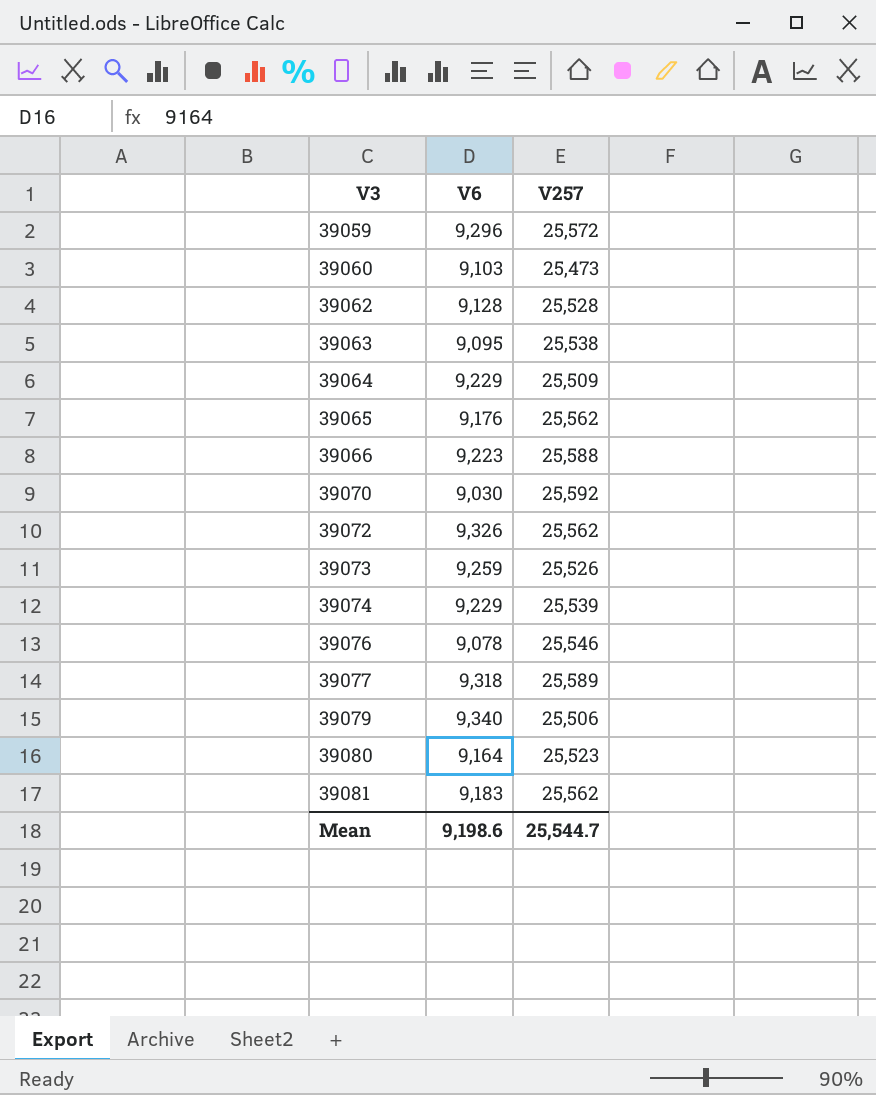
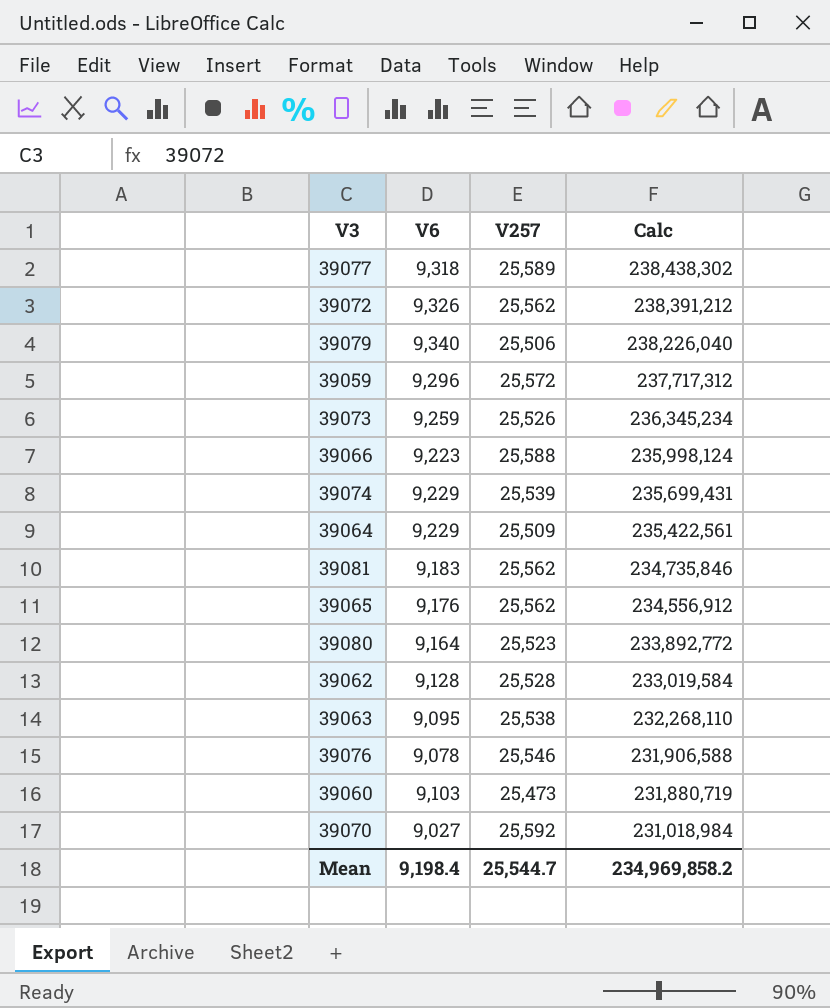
row order: V3 ascending -> Calc descending
column Calc | formula: none -> [V6] * [V257]
39070 | V6: 9,030 -> 9,027
Mean | V6: 9,198.6 -> 9,198.4

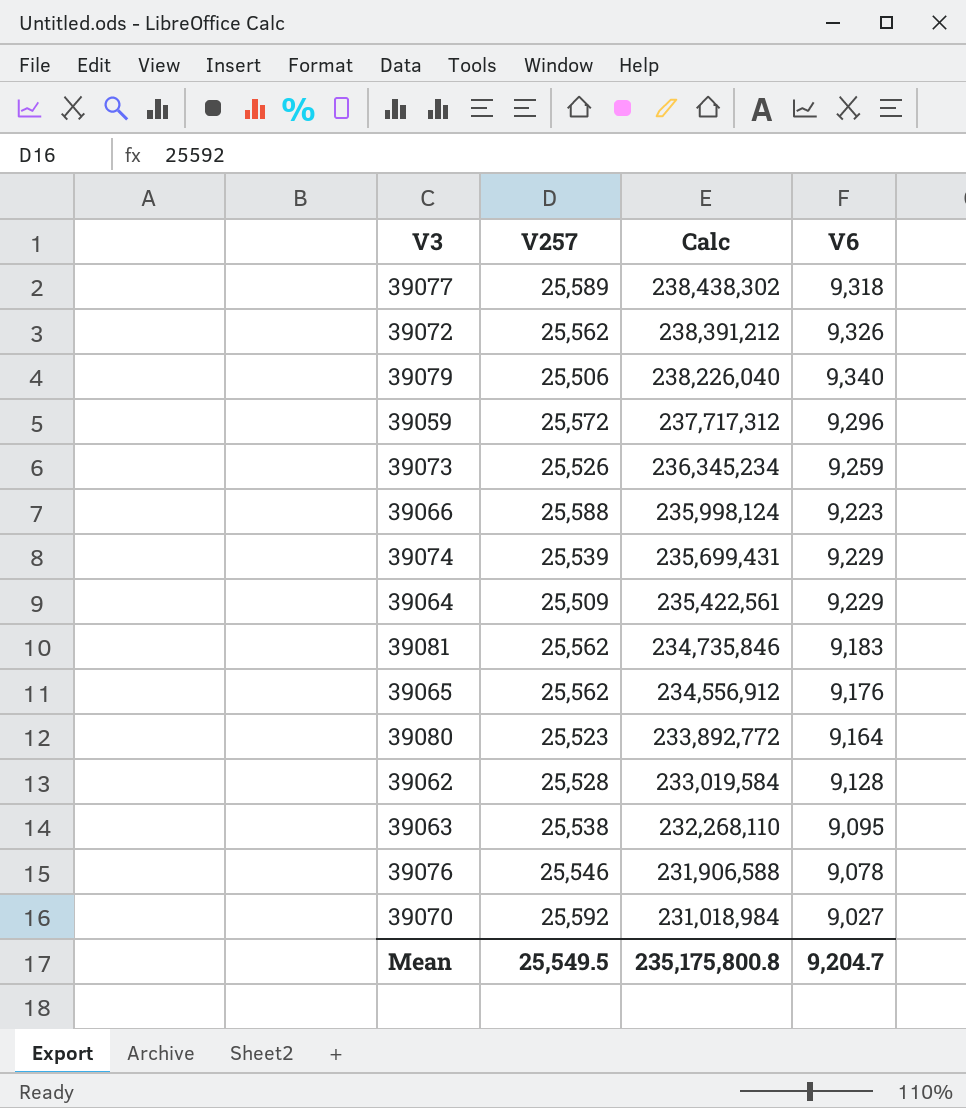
column V6 | position: 2 -> 4
row 39060: 9,103 | 25,473 | 231,880,719 -> none
Mean | V257: 25,544.7 -> 25,549.5
Mean | Calc: 234,969,858.2 -> 235,175,800.8
Mean | V6: 9,198.4 -> 9,204.7

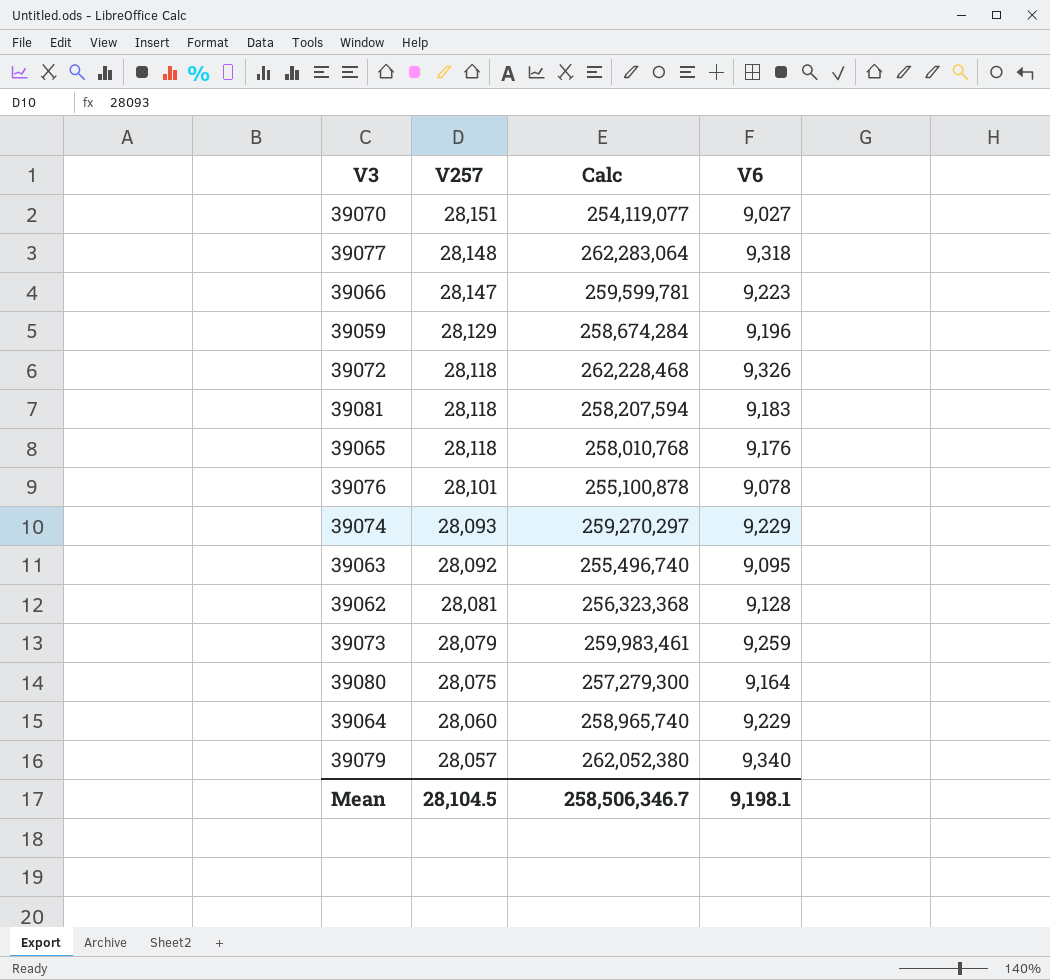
row order: Calc descending -> V257 descending
39070 | V257: 25,592 -> 28,151
39070 | Calc: 231,018,984 -> 254,119,077
39077 | V257: 25,589 -> 28,148
39077 | Calc: 238,438,302 -> 262,283,064
39066 | V257: 25,588 -> 28,147
39066 | Calc: 235,998,124 -> 259,599,781
39059 | V257: 25,572 -> 28,129
39059 | Calc: 237,717,312 -> 258,674,284
39059 | V6: 9,296 -> 9,196
39072 | V257: 25,562 -> 28,118
39072 | Calc: 238,391,212 -> 262,228,468
39081 | V257: 25,562 -> 28,118
39081 | Calc: 234,735,846 -> 258,207,594
39065 | V257: 25,562 -> 28,118
39065 | Calc: 234,556,912 -> 258,010,768
39076 | V257: 25,546 -> 28,101
39076 | Calc: 231,906,588 -> 255,100,878
39074 | V257: 25,539 -> 28,093
39074 | Calc: 235,699,431 -> 259,270,297
39063 | V257: 25,538 -> 28,092
39063 | Calc: 232,268,110 -> 255,496,740
39062 | V257: 25,528 -> 28,081
39062 | Calc: 233,019,584 -> 256,323,368
39073 | V257: 25,526 -> 28,079
39073 | Calc: 236,345,234 -> 259,983,461
39080 | V257: 25,523 -> 28,075
39080 | Calc: 233,892,772 -> 257,279,300
39064 | V257: 25,509 -> 28,060
39064 | Calc: 235,422,561 -> 258,965,740
39079 | V257: 25,506 -> 28,057
39079 | Calc: 238,226,040 -> 262,052,380
Mean | V257: 25,549.5 -> 28,104.5
Mean | Calc: 235,175,800.8 -> 258,506,346.7
Mean | V6: 9,204.7 -> 9,198.1

